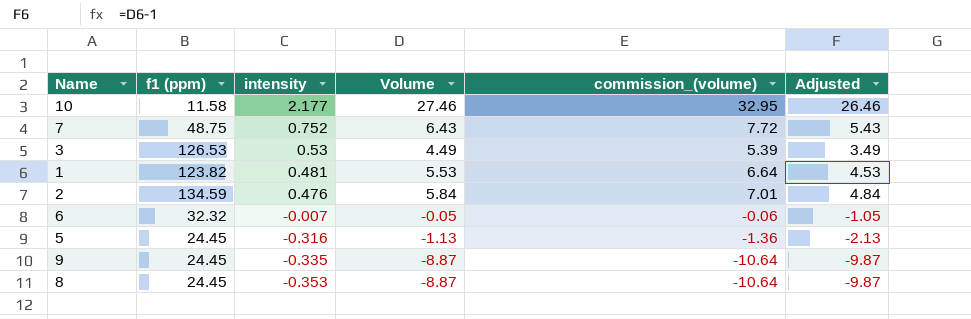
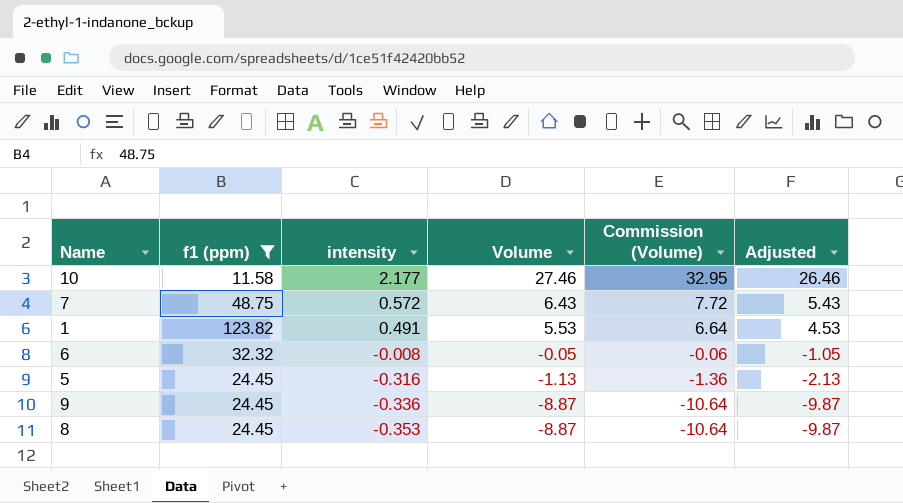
filter: none -> f1 (ppm) <= 123.82
column name: commission_(volume) -> Commission (Volume)
7 | intensity: 0.752 -> 0.572
1 | intensity: 0.481 -> 0.491
6 | intensity: -0.007 -> -0.008
9 | intensity: -0.335 -> -0.336

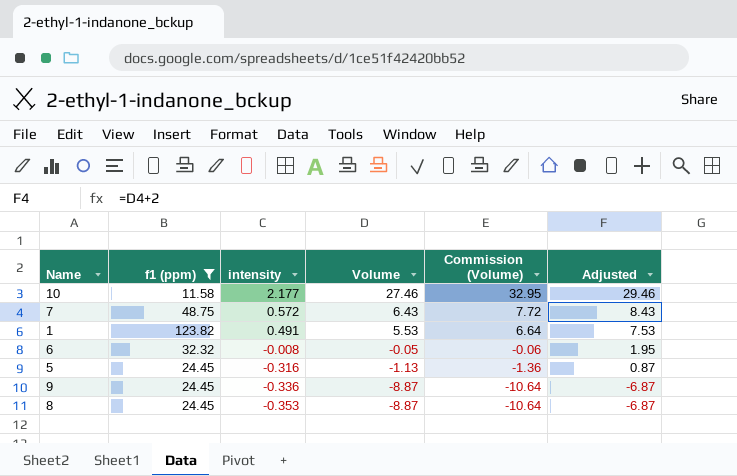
column Adjusted | formula: [Volume] - 1 -> [Volume] + 2

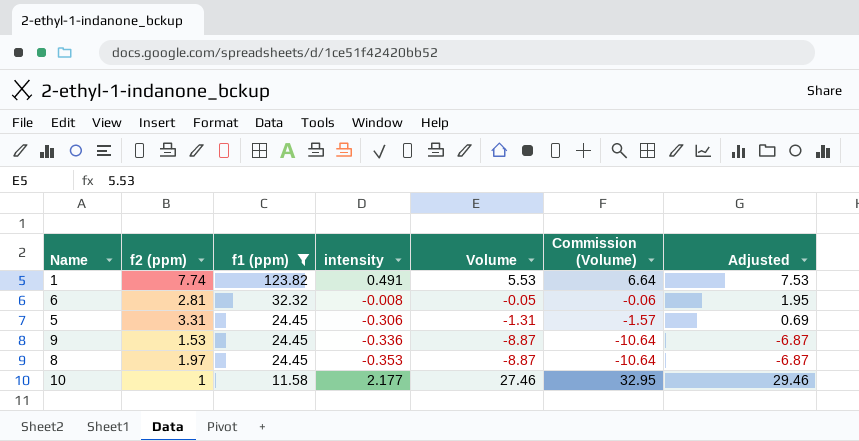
row order: intensity descending -> f1 (ppm) descending
column f2 (ppm) | position: none -> 2
row 7: 48.75 | 0.572 | 6.43 | 7.72 | 8.43 -> none
5 | intensity: -0.316 -> -0.306
5 | Volume: -1.13 -> -1.31
5 | Commission (Volume): -1.36 -> -1.57
5 | Adjusted: 0.87 -> 0.69

